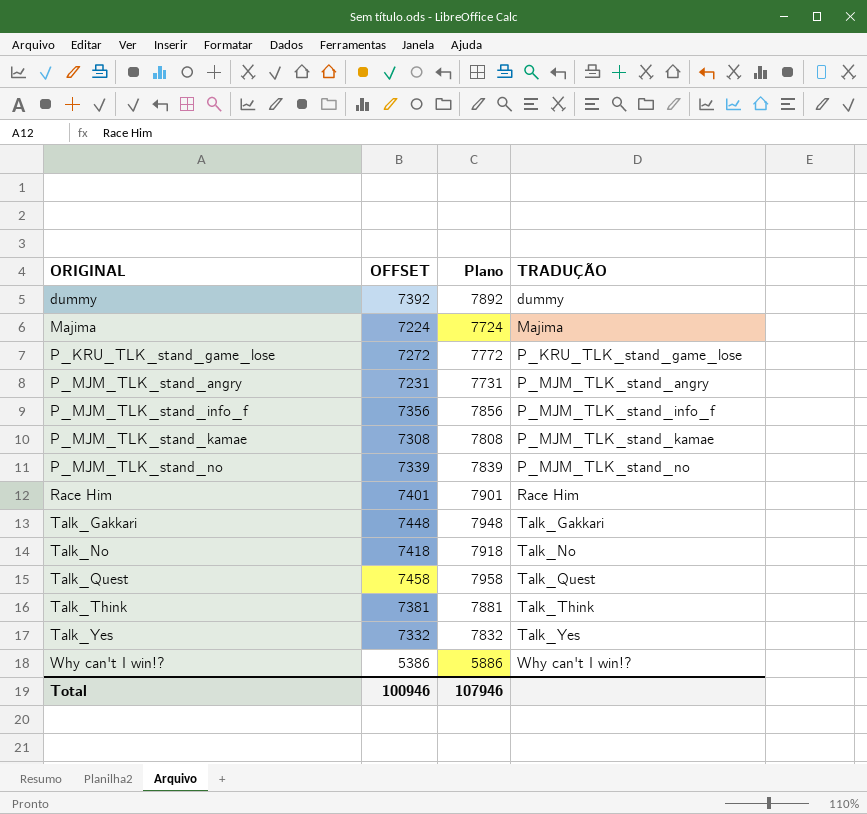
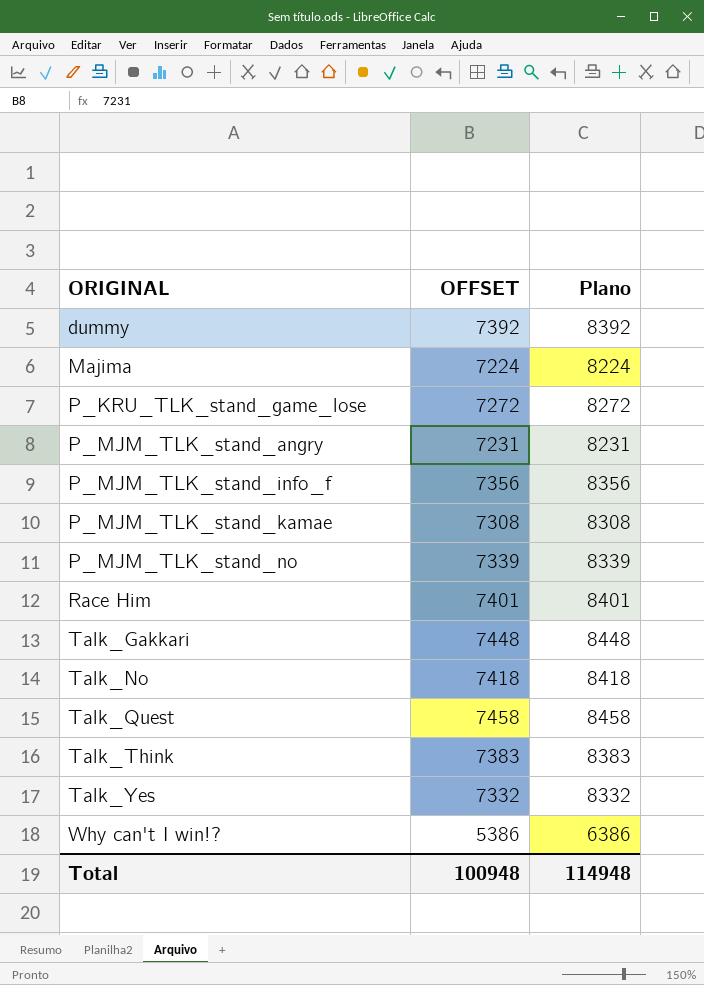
column TRADUÇÃO | position: 4 -> none
column Plano | formula: [OFFSET] + 500 -> [OFFSET] + 1000
Talk_Think | OFFSET: 7381 -> 7383
Total | OFFSET: 100946 -> 100948
Total | Plano: 107946 -> 114948

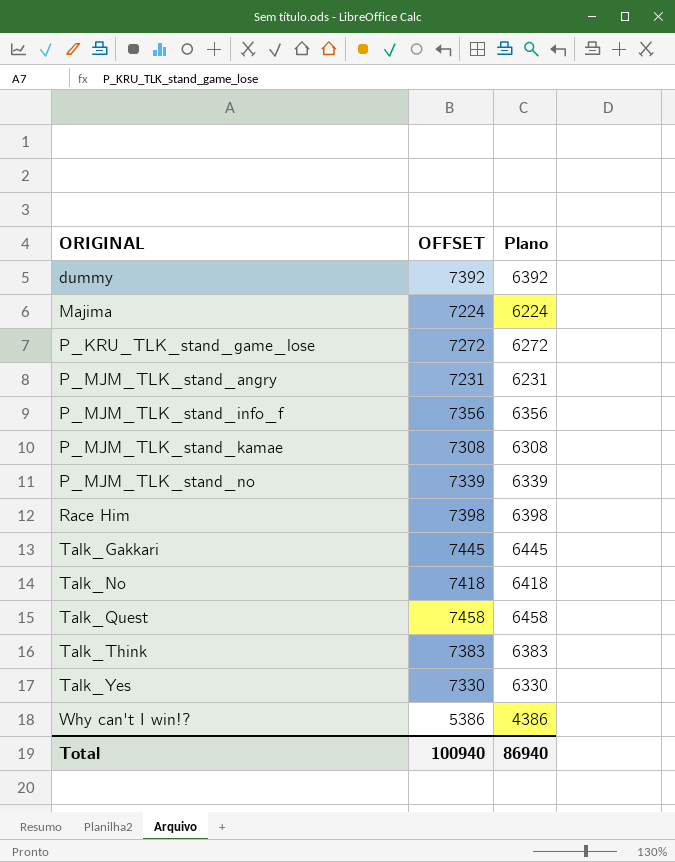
column Plano | formula: [OFFSET] + 1000 -> [OFFSET] - 1000
Race Him | OFFSET: 7401 -> 7398
Talk_Gakkari | OFFSET: 7448 -> 7445
Talk_Yes | OFFSET: 7332 -> 7330
Total | OFFSET: 100948 -> 100940
Total | Plano: 114948 -> 86940

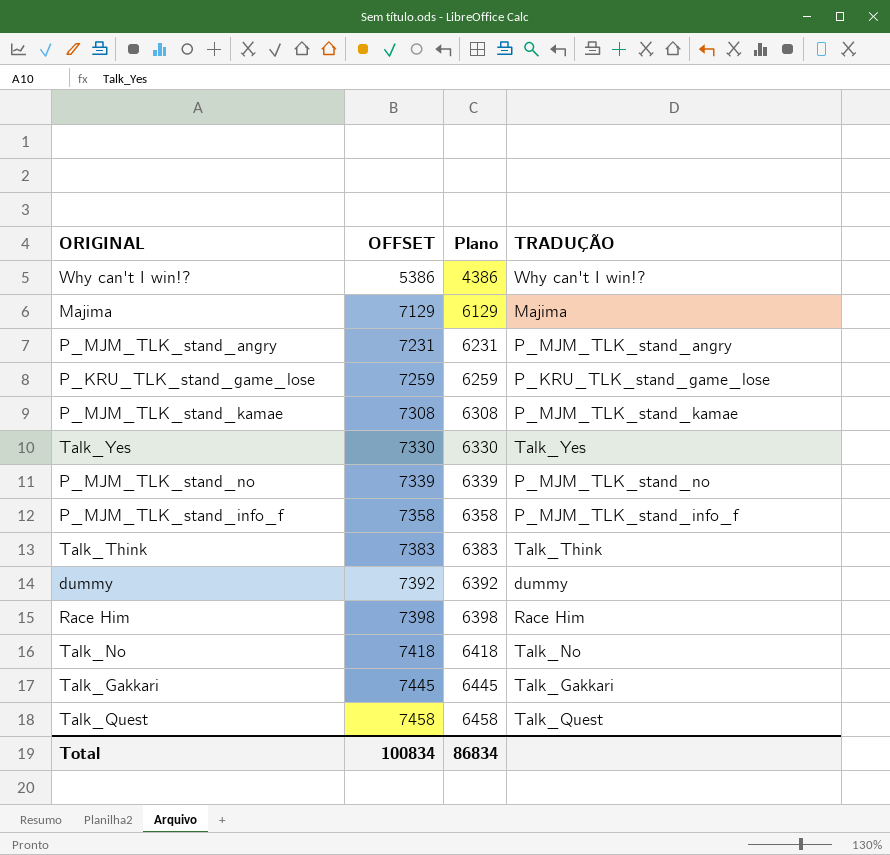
row order: ORIGINAL ascending -> OFFSET ascending
column TRADUÇÃO | position: none -> 4
Majima | OFFSET: 7224 -> 7129
Majima | Plano: 6224 -> 6129
P_KRU_TLK_stand_game_lose | OFFSET: 7272 -> 7259
P_KRU_TLK_stand_game_lose | Plano: 6272 -> 6259
P_MJM_TLK_stand_info_f | OFFSET: 7356 -> 7358
P_MJM_TLK_stand_info_f | Plano: 6356 -> 6358
Total | OFFSET: 100940 -> 100834
Total | Plano: 86940 -> 86834

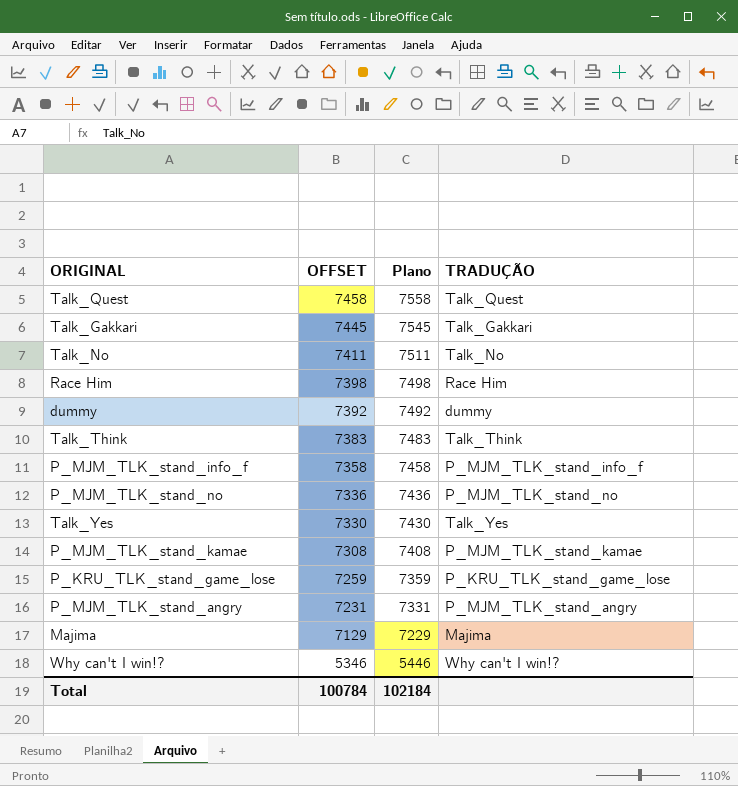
row order: OFFSET ascending -> OFFSET descending
column Plano | formula: [OFFSET] - 1000 -> [OFFSET] + 100
Talk_No | OFFSET: 7418 -> 7411
P_MJM_TLK_stand_no | OFFSET: 7339 -> 7336
Why can't I win!? | OFFSET: 5386 -> 5346
Total | OFFSET: 100834 -> 100784
Total | Plano: 86834 -> 102184

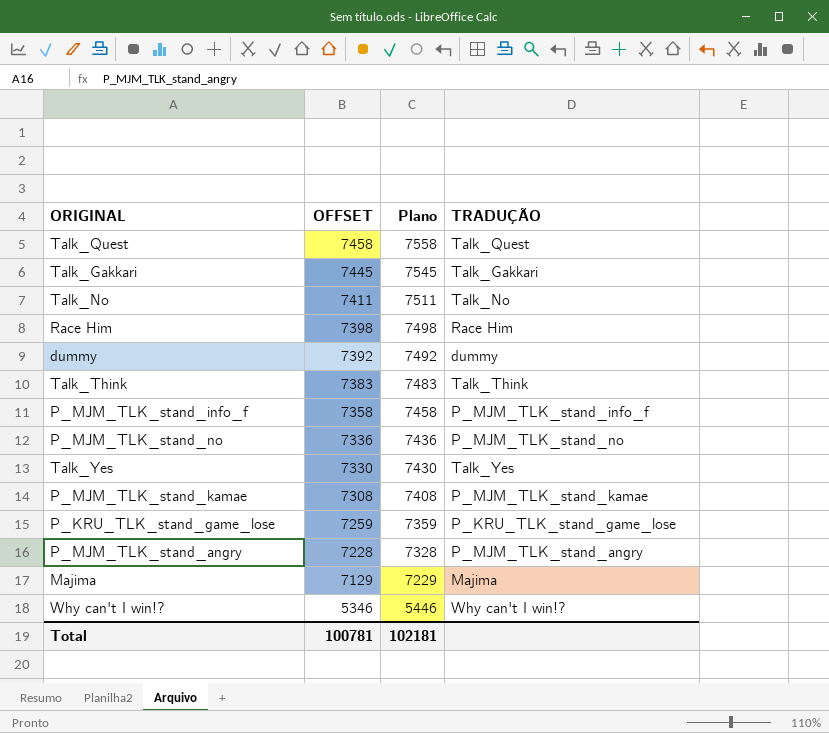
P_MJM_TLK_stand_angry | OFFSET: 7231 -> 7228
P_MJM_TLK_stand_angry | Plano: 7331 -> 7328
Total | OFFSET: 100784 -> 100781
Total | Plano: 102184 -> 102181

